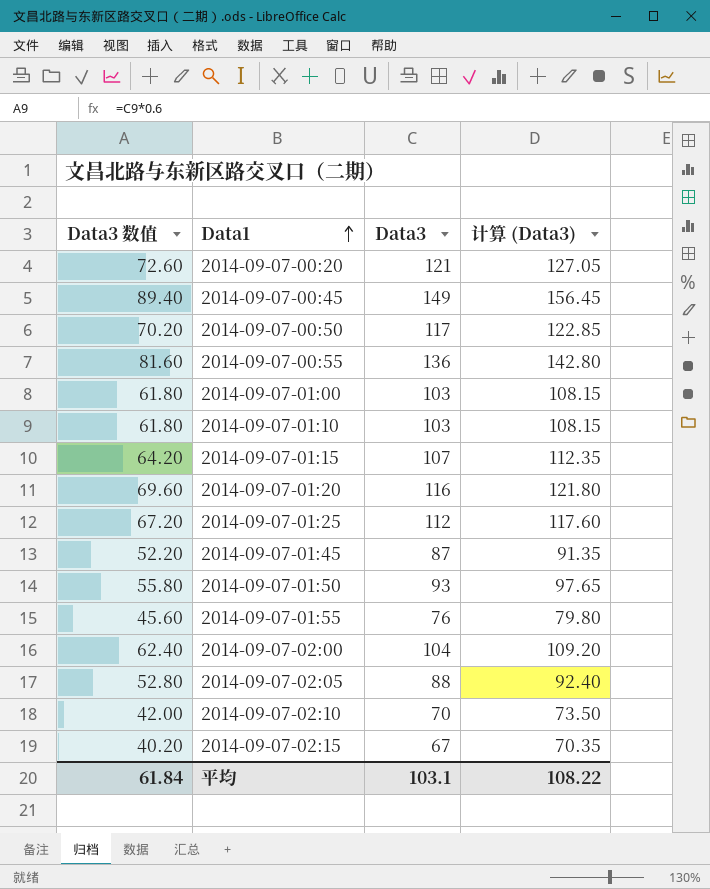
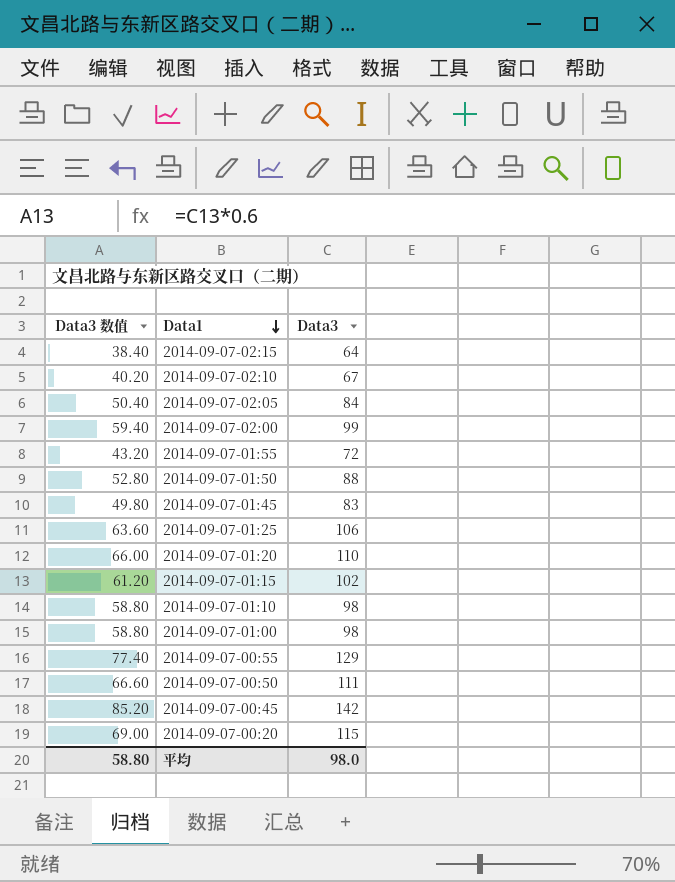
row order: Data1 ascending -> Data1 descending
column 计算 (Data3) | formula: [Data3] * 1.05 -> none
2014-09-07-02:15 | Data3 数值: 40.20 -> 38.40
2014-09-07-02:15 | Data3: 67 -> 64
2014-09-07-02:10 | Data3 数值: 42.00 -> 40.20
2014-09-07-02:10 | Data3: 70 -> 67
2014-09-07-02:05 | Data3 数值: 52.80 -> 50.40
2014-09-07-02:05 | Data3: 88 -> 84
2014-09-07-02:00 | Data3 数值: 62.40 -> 59.40
2014-09-07-02:00 | Data3: 104 -> 99
2014-09-07-01:55 | Data3 数值: 45.60 -> 43.20
2014-09-07-01:55 | Data3: 76 -> 72
2014-09-07-01:50 | Data3 数值: 55.80 -> 52.80
2014-09-07-01:50 | Data3: 93 -> 88
2014-09-07-01:45 | Data3 数值: 52.20 -> 49.80
2014-09-07-01:45 | Data3: 87 -> 83
2014-09-07-01:25 | Data3 数值: 67.20 -> 63.60
2014-09-07-01:25 | Data3: 112 -> 106
2014-09-07-01:20 | Data3 数值: 69.60 -> 66.00
2014-09-07-01:20 | Data3: 116 -> 110
2014-09-07-01:15 | Data3 数值: 64.20 -> 61.20
2014-09-07-01:15 | Data3: 107 -> 102
2014-09-07-01:10 | Data3 数值: 61.80 -> 58.80
2014-09-07-01:10 | Data3: 103 -> 98
2014-09-07-01:00 | Data3 数值: 61.80 -> 58.80
2014-09-07-01:00 | Data3: 103 -> 98
2014-09-07-00:55 | Data3 数值: 81.60 -> 77.40
2014-09-07-00:55 | Data3: 136 -> 129
2014-09-07-00:50 | Data3 数值: 70.20 -> 66.60
2014-09-07-00:50 | Data3: 117 -> 111
2014-09-07-00:45 | Data3 数值: 89.40 -> 85.20
2014-09-07-00:45 | Data3: 149 -> 142
2014-09-07-00:20 | Data3 数值: 72.60 -> 69.00
2014-09-07-00:20 | Data3: 121 -> 115
平均 | Data3 数值: 61.84 -> 58.80
平均 | Data3: 103.1 -> 98.0

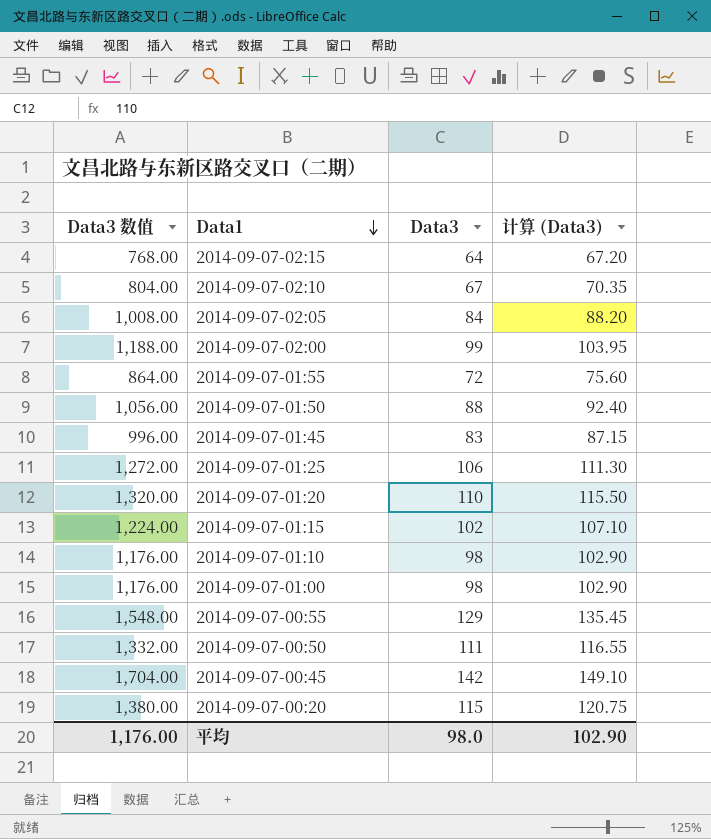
column Data3 数值 | formula: [Data3] * 0.6 -> [Data3] * 12
column 计算 (Data3) | formula: none -> [Data3] * 1.05
平均 | Data3 数值: 58.80 -> 1,176.00

